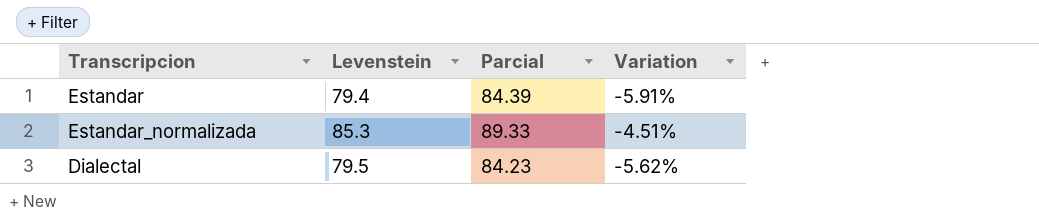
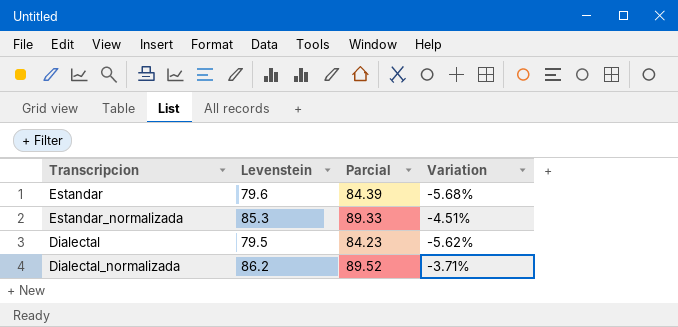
Estandar | Levenstein: 79.4 -> 79.6
Estandar | Variation: -5.91% -> -5.68%
row Dialectal_normalizada: none -> 86.2 | 89.52 | -3.71%

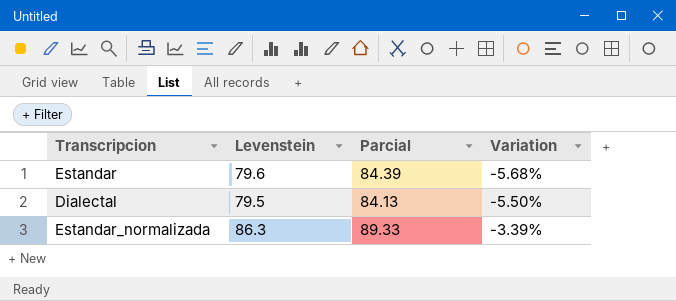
row order: none -> Variation ascending
row Dialectal_normalizada: 86.2 | 89.52 | -3.71% -> none
Dialectal | Parcial: 84.23 -> 84.13
Dialectal | Variation: -5.62% -> -5.50%
Estandar_normalizada | Levenstein: 85.3 -> 86.3
Estandar_normalizada | Variation: -4.51% -> -3.39%

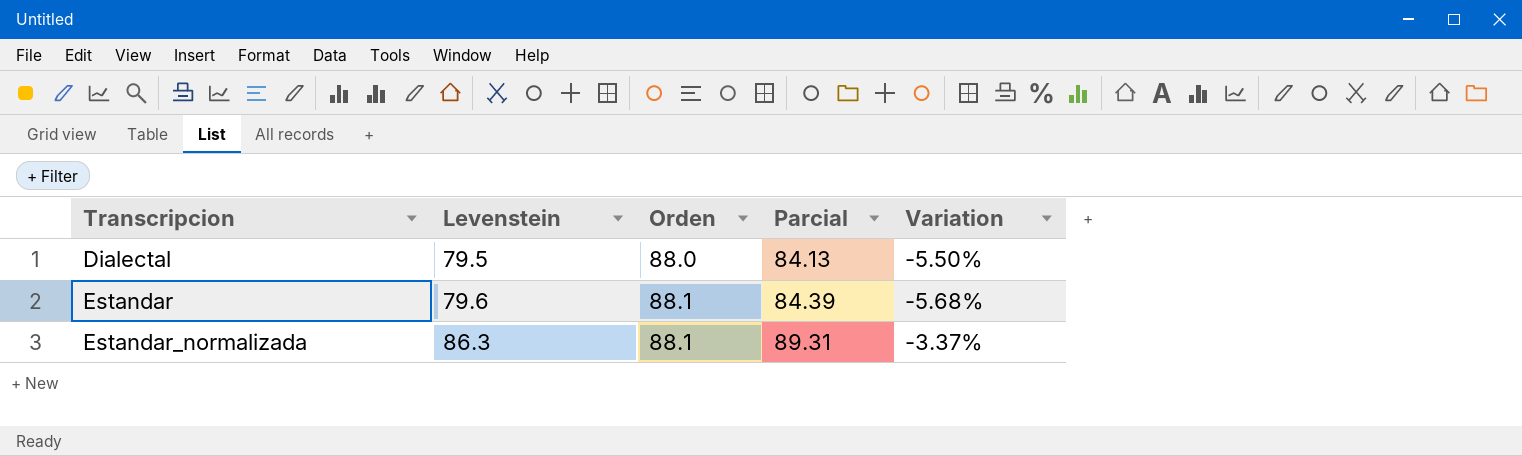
row order: Variation ascending -> Transcripcion ascending
column Orden | position: none -> 3
Estandar_normalizada | Parcial: 89.33 -> 89.31
Estandar_normalizada | Variation: -3.39% -> -3.37%

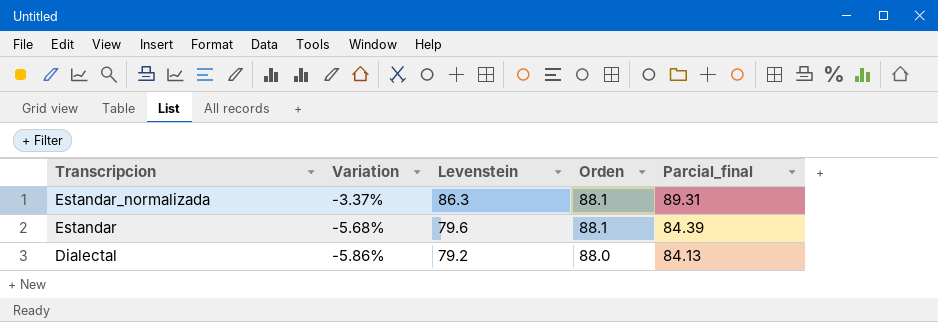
row order: Transcripcion ascending -> Transcripcion descending
column Variation | position: 5 -> 2
column name: Parcial -> Parcial_final
Dialectal | Variation: -5.50% -> -5.86%
Dialectal | Levenstein: 79.5 -> 79.2

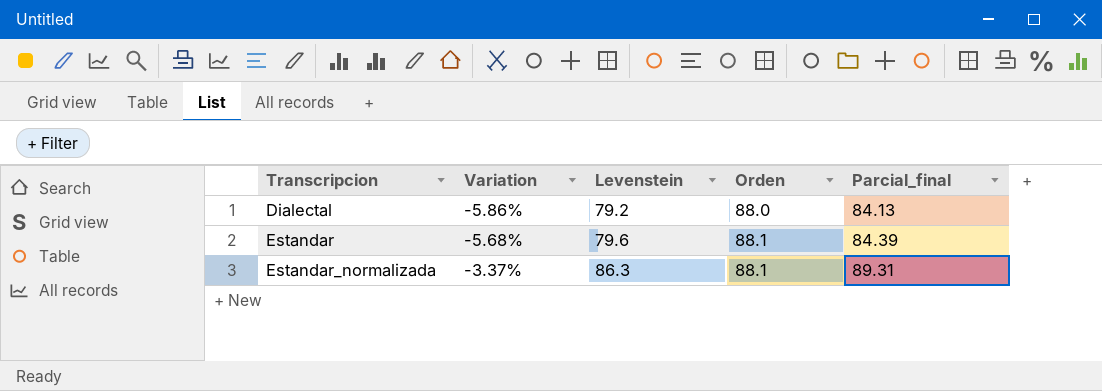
row order: Transcripcion descending -> Transcripcion ascending

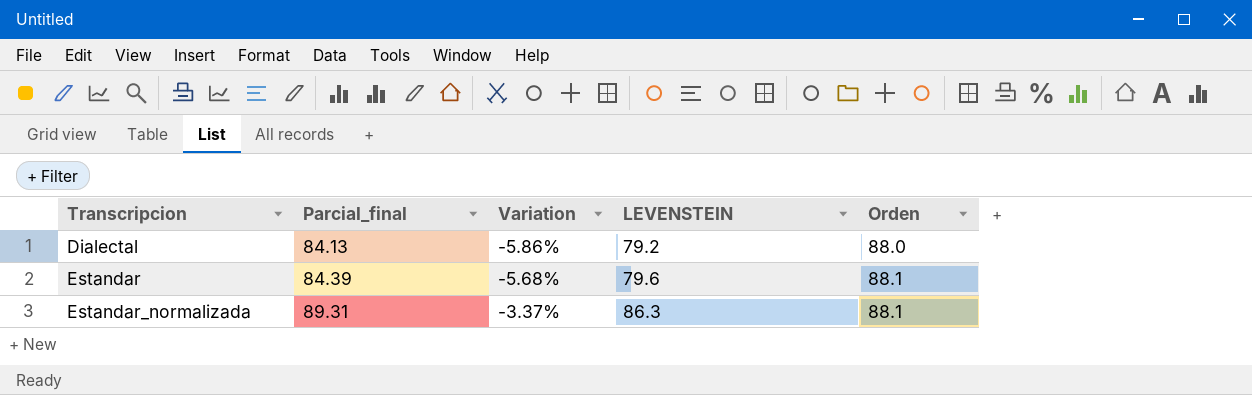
column Parcial_final | position: 5 -> 2
column name: Levenstein -> LEVENSTEIN

